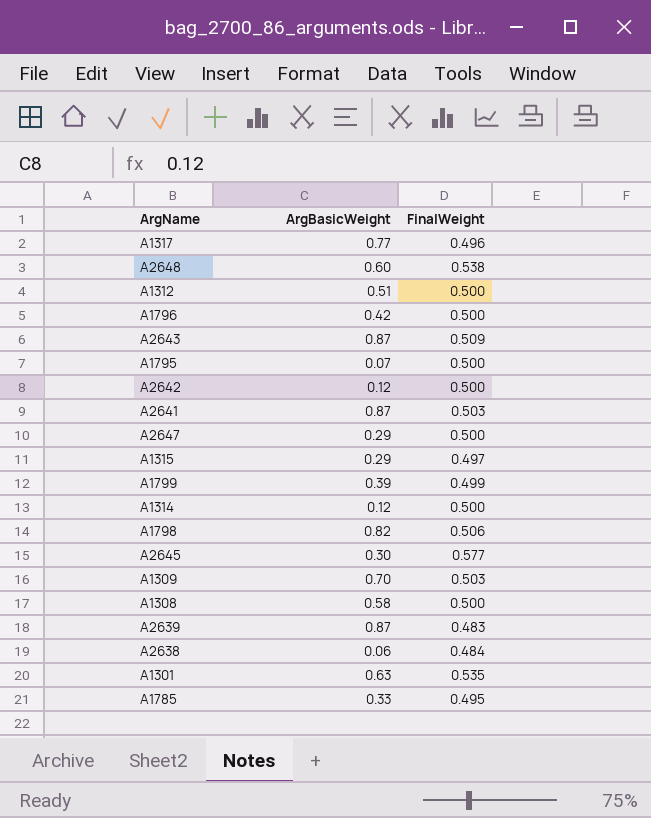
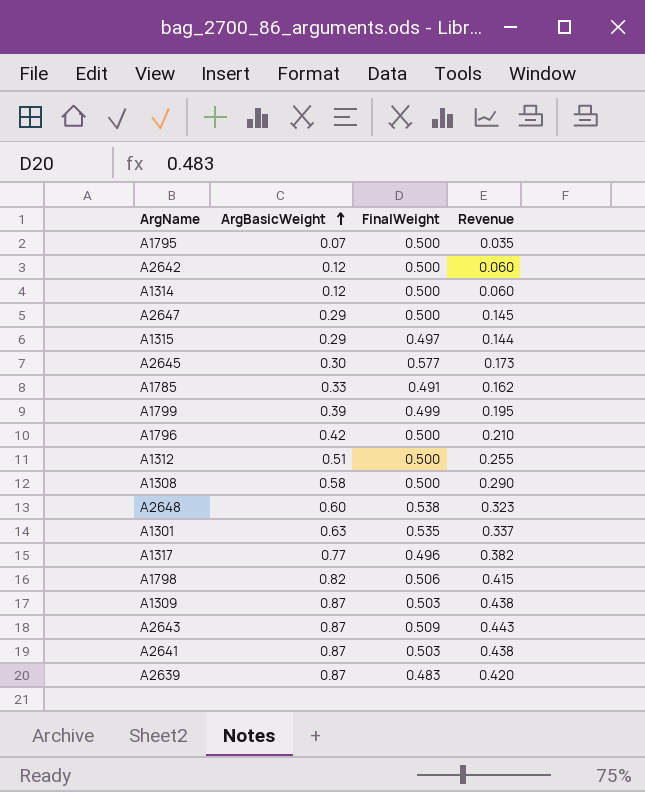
row order: none -> ArgBasicWeight ascending
column Revenue | formula: none -> [ArgBasicWeight] * [FinalWeight]
row A2638: 0.06 | 0.484 -> none
A1785 | FinalWeight: 0.495 -> 0.491
A1309 | ArgBasicWeight: 0.70 -> 0.87

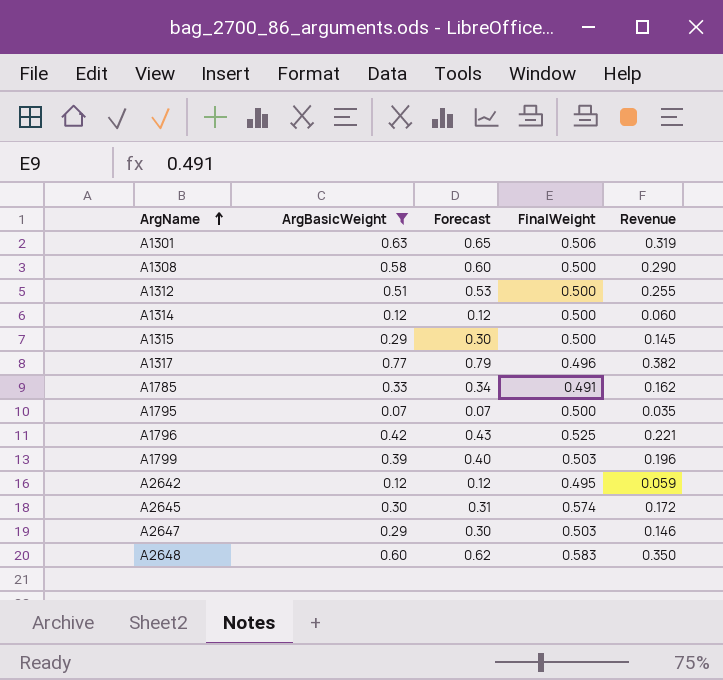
filter: none -> ArgBasicWeight <= 0.77
row order: ArgBasicWeight ascending -> ArgName ascending
column Forecast | formula: none -> [ArgBasicWeight] * 1.03
A1301 | FinalWeight: 0.535 -> 0.506
A1301 | Revenue: 0.337 -> 0.319
A1315 | FinalWeight: 0.497 -> 0.500
A1315 | Revenue: 0.144 -> 0.145
A1796 | FinalWeight: 0.500 -> 0.525
A1796 | Revenue: 0.210 -> 0.221
A1799 | FinalWeight: 0.499 -> 0.503
A1799 | Revenue: 0.195 -> 0.196
A2642 | FinalWeight: 0.500 -> 0.495
A2642 | Revenue: 0.060 -> 0.059
A2645 | FinalWeight: 0.577 -> 0.574
A2645 | Revenue: 0.173 -> 0.172
A2647 | FinalWeight: 0.500 -> 0.503
A2647 | Revenue: 0.145 -> 0.146
A2648 | FinalWeight: 0.538 -> 0.583
A2648 | Revenue: 0.323 -> 0.350

